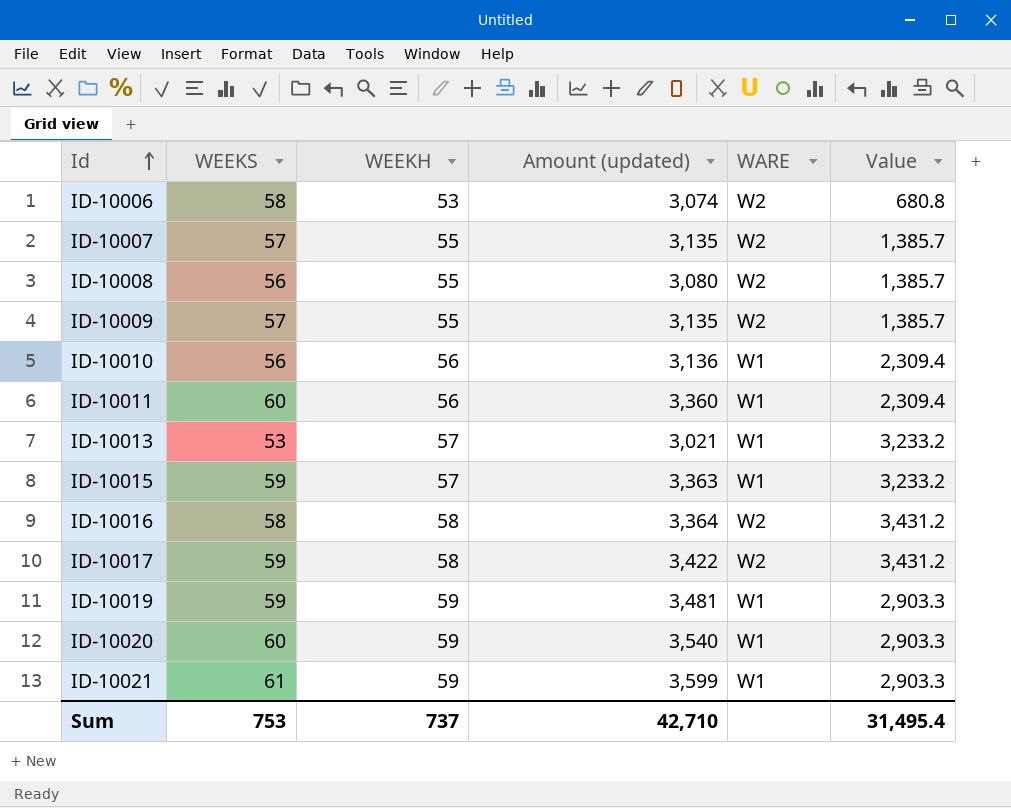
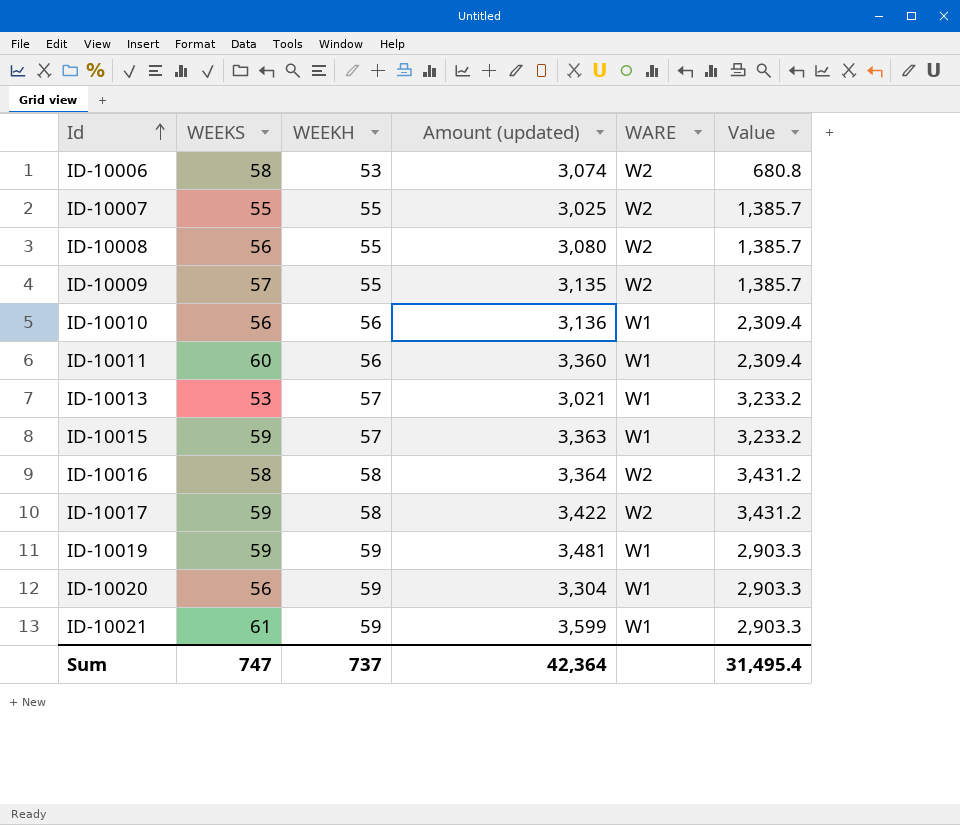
ID-10007 | WEEKS: 57 -> 55
ID-10007 | Amount (updated): 3,135 -> 3,025
ID-10020 | WEEKS: 60 -> 56
ID-10020 | Amount (updated): 3,540 -> 3,304
Sum | WEEKS: 753 -> 747
Sum | Amount (updated): 42,710 -> 42,364

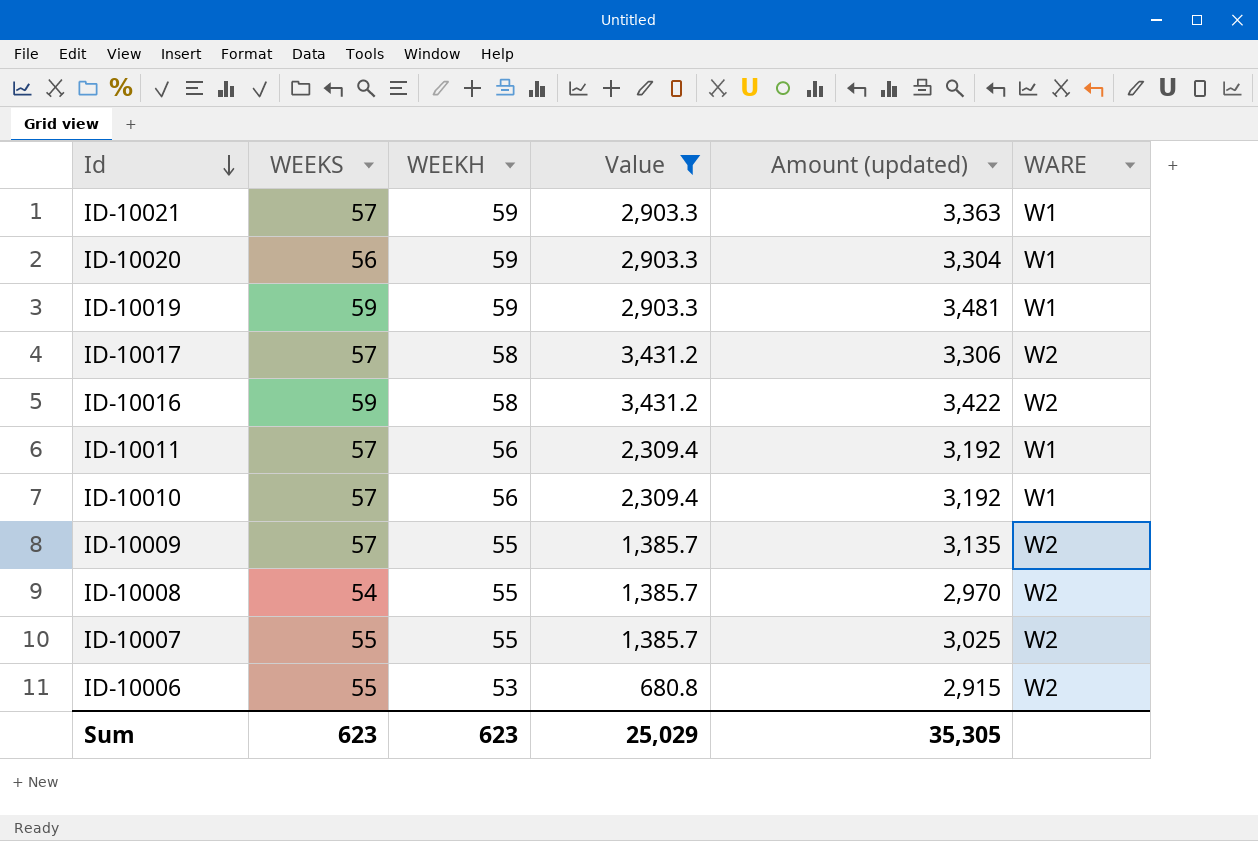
filter: none -> Value != 3,233.2
row order: Id ascending -> Id descending
column Value | position: 6 -> 4
ID-10021 | WEEKS: 61 -> 57
ID-10021 | Amount (updated): 3,599 -> 3,363
ID-10017 | WEEKS: 59 -> 57
ID-10017 | Amount (updated): 3,422 -> 3,306
ID-10016 | WEEKS: 58 -> 59
ID-10016 | Amount (updated): 3,364 -> 3,422
ID-10011 | WEEKS: 60 -> 57
ID-10011 | Amount (updated): 3,360 -> 3,192
ID-10010 | WEEKS: 56 -> 57
ID-10010 | Amount (updated): 3,136 -> 3,192
ID-10008 | WEEKS: 56 -> 54
ID-10008 | Amount (updated): 3,080 -> 2,970
ID-10006 | WEEKS: 58 -> 55
ID-10006 | Amount (updated): 3,074 -> 2,915
Sum | WEEKS: 747 -> 623
Sum | WEEKH: 737 -> 623
Sum | Value: 31,495.4 -> 25,029
Sum | Amount (updated): 42,364 -> 35,305

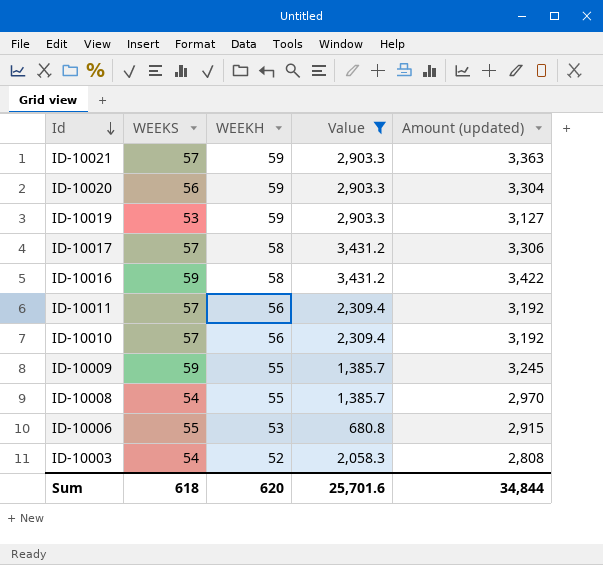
column WARE | position: 6 -> none
row ID-10007: 55 | 55 | 1,385.7 | 3,025 | W2 -> none
ID-10019 | WEEKS: 59 -> 53
ID-10019 | Amount (updated): 3,481 -> 3,127
ID-10009 | WEEKS: 57 -> 59
ID-10009 | Amount (updated): 3,135 -> 3,245
row ID-10003: none -> 54 | 52 | 2,058.3 | 2,808
Sum | WEEKS: 623 -> 618
Sum | WEEKH: 623 -> 620
Sum | Value: 25,029 -> 25,701.6
Sum | Amount (updated): 35,305 -> 34,844

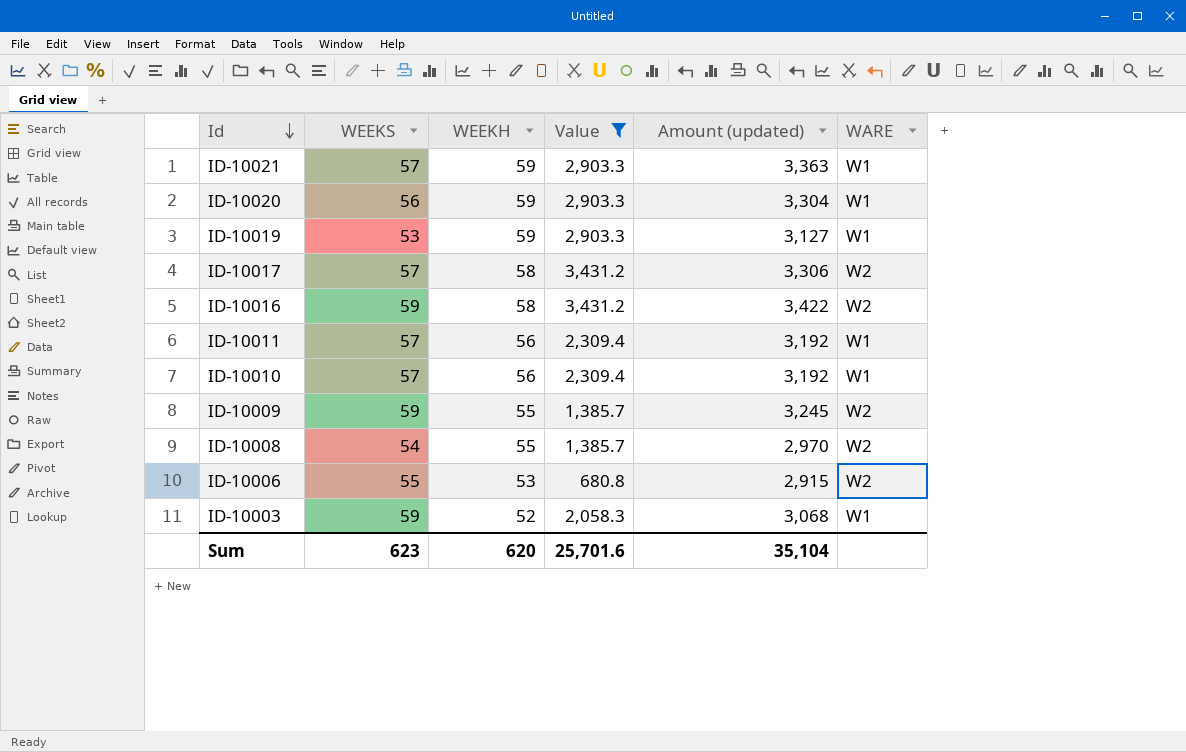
column WARE | position: none -> 6
ID-10003 | WEEKS: 54 -> 59
ID-10003 | Amount (updated): 2,808 -> 3,068
Sum | WEEKS: 618 -> 623
Sum | Amount (updated): 34,844 -> 35,104

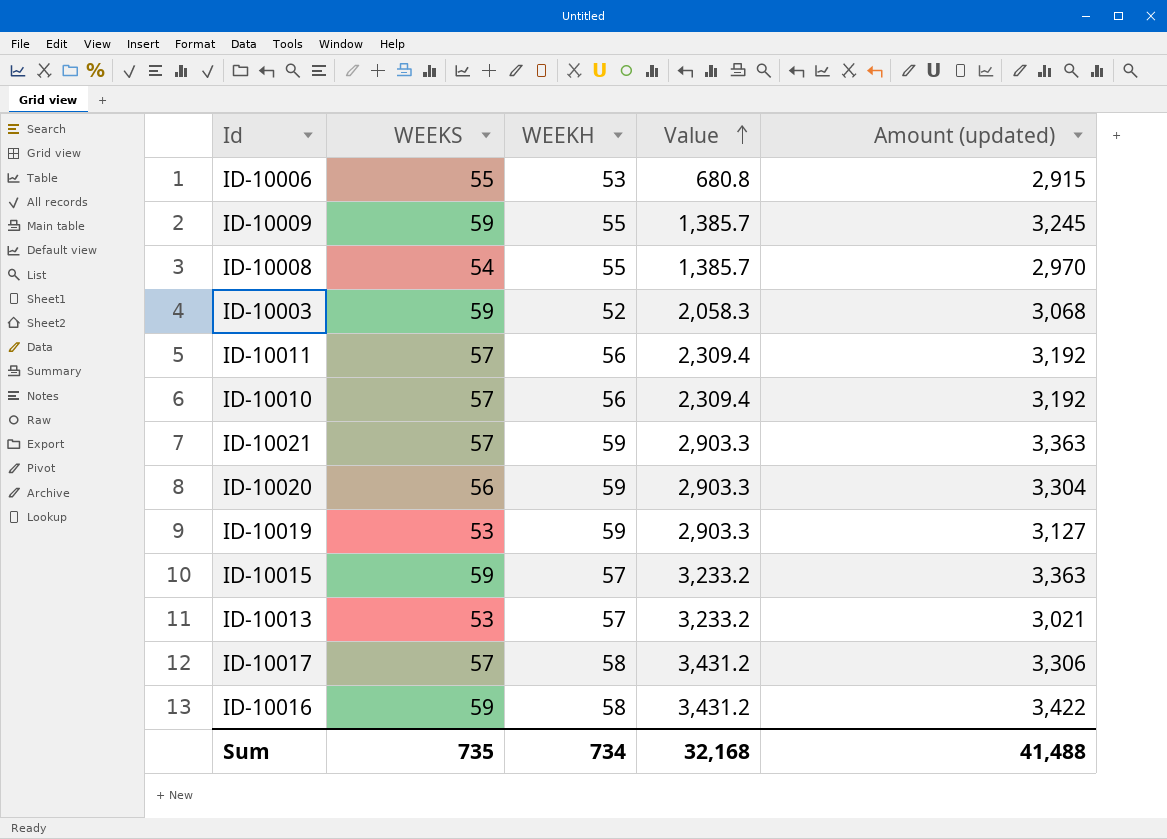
filter: Value != 3,233.2 -> none
row order: Id descending -> Value ascending
column WARE | position: 6 -> none
Sum | WEEKS: 623 -> 735
Sum | WEEKH: 620 -> 734
Sum | Value: 25,701.6 -> 32,168
Sum | Amount (updated): 35,104 -> 41,488

